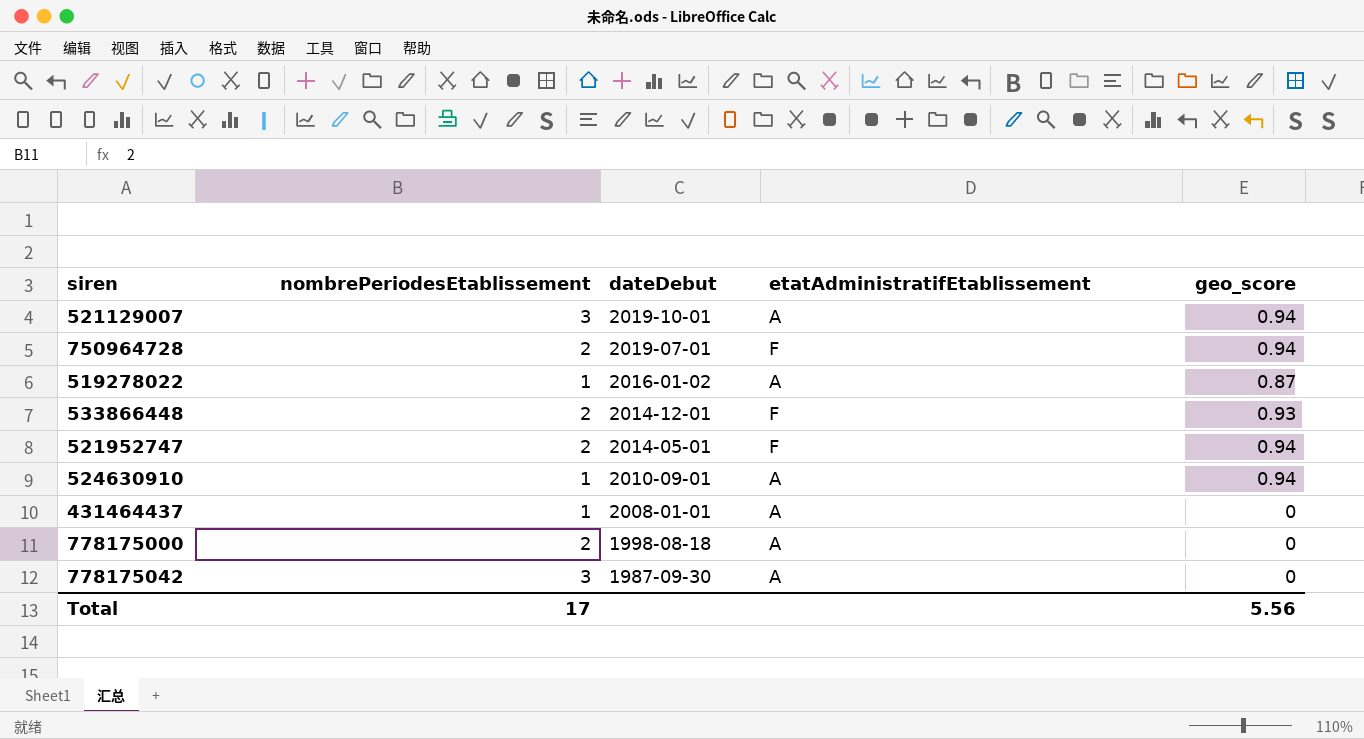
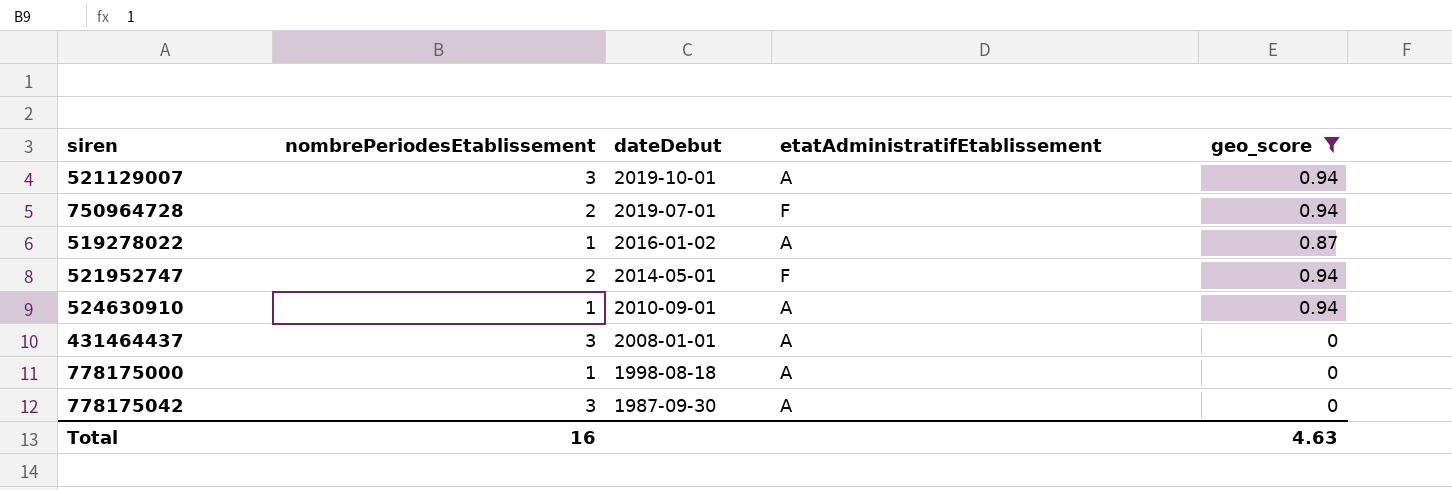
filter: none -> geo_score != 0.93
431464437 | nombrePeriodesEtablissement: 1 -> 3
778175000 | nombrePeriodesEtablissement: 2 -> 1
Total | nombrePeriodesEtablissement: 17 -> 16
Total | geo_score: 5.56 -> 4.63

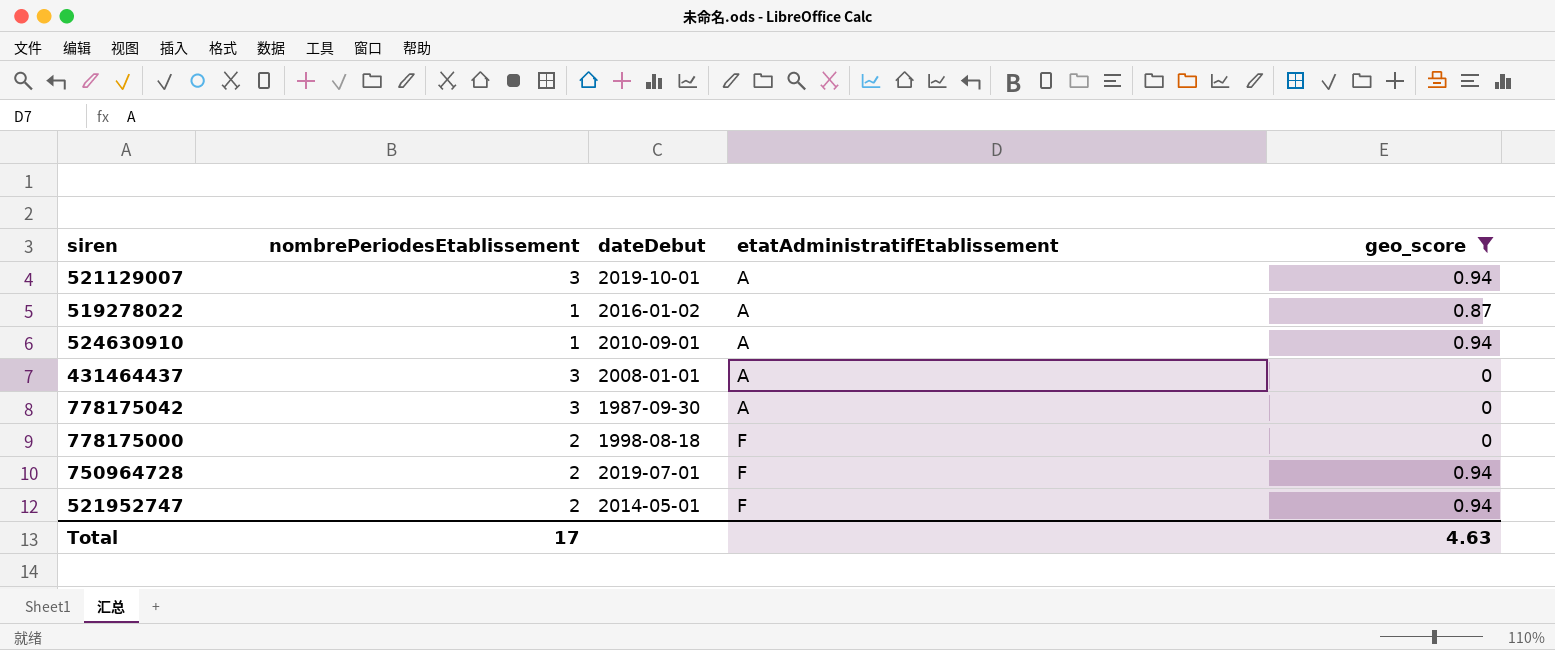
row order: dateDebut descending -> etatAdministratifEtablissement ascending
778175000 | nombrePeriodesEtablissement: 1 -> 2
778175000 | etatAdministratifEtablissement: A -> F
Total | nombrePeriodesEtablissement: 16 -> 17

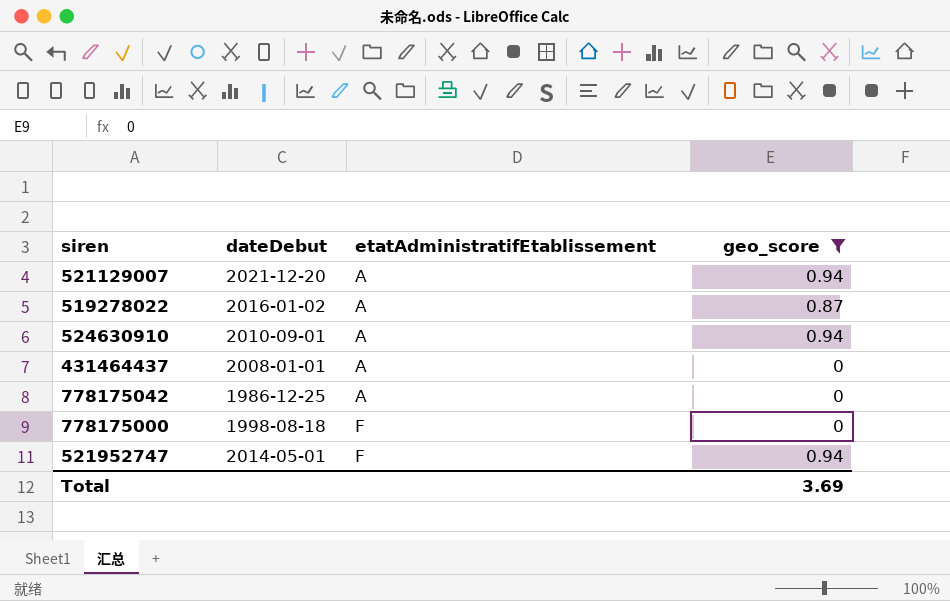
column nombrePeriodesEtablissement | position: 2 -> none
row 750964728: 2 | 2019-07-01 | F | 0.94 -> none
521129007 | dateDebut: 2019-10-01 -> 2021-12-20
778175042 | dateDebut: 1987-09-30 -> 1986-12-25
Total | geo_score: 4.63 -> 3.69

